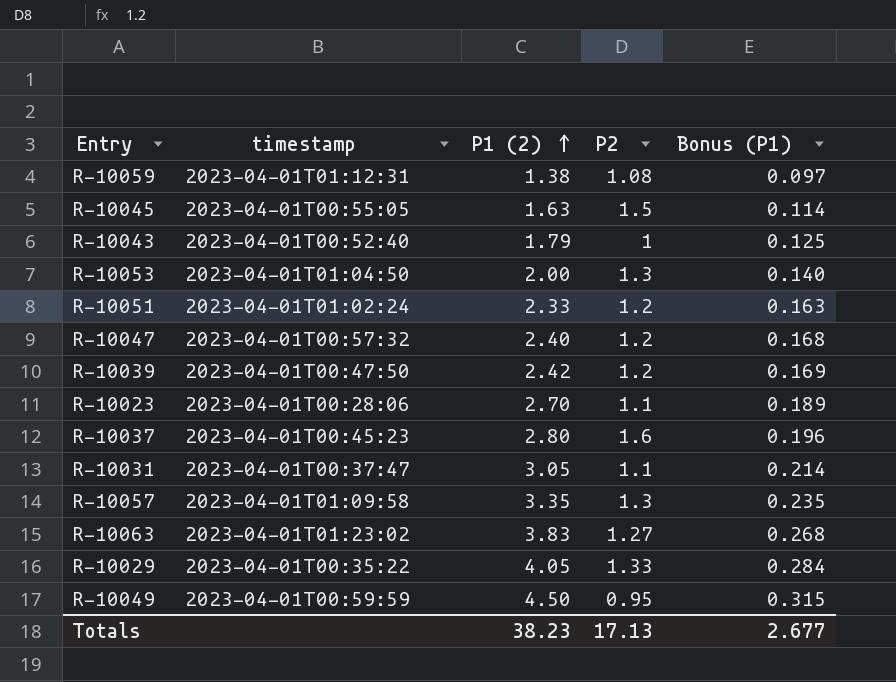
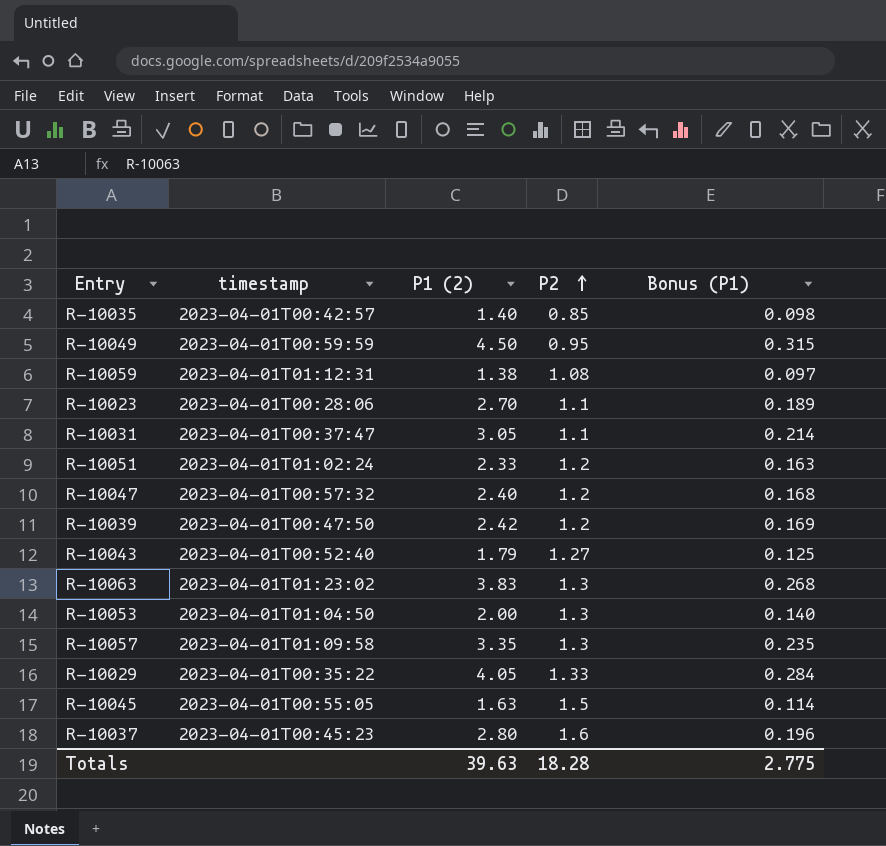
row order: P1 (2) ascending -> P2 ascending
row R-10035: none -> 2023-04-01T00:42:57 | 1.40 | 0.85 | 0.098
R-10043 | P2: 1 -> 1.27
R-10063 | P2: 1.27 -> 1.3
Totals | P1 (2): 38.23 -> 39.63
Totals | P2: 17.13 -> 18.28
Totals | Bonus (P1): 2.677 -> 2.775

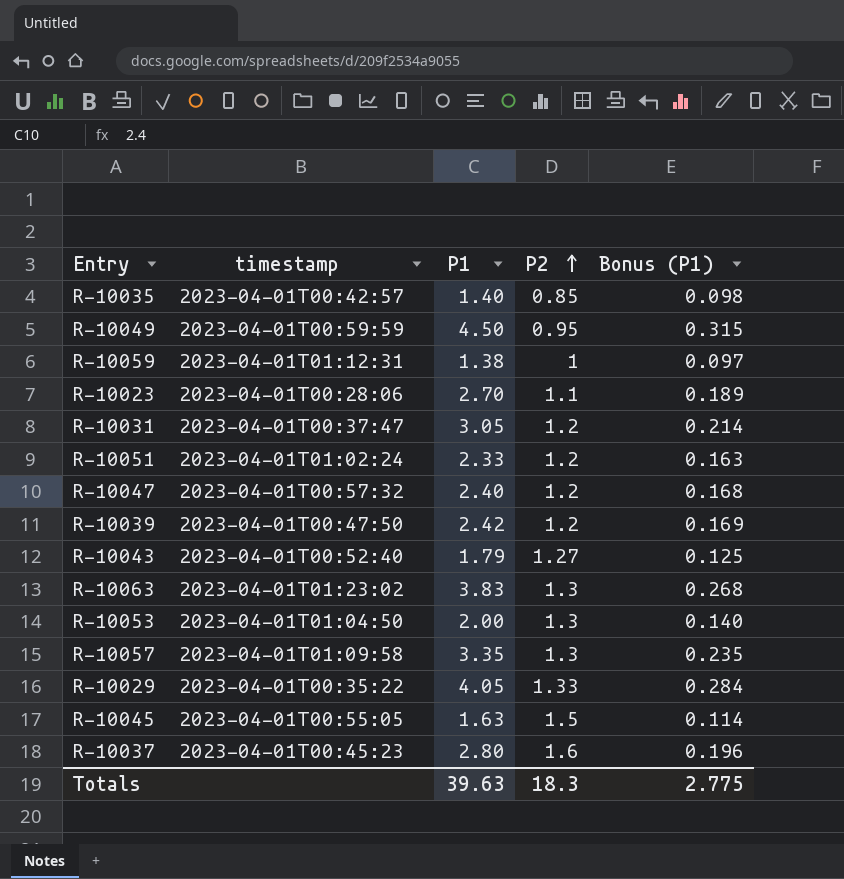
column name: P1 (2) -> P1
R-10059 | P2: 1.08 -> 1
R-10031 | P2: 1.1 -> 1.2
Totals | P2: 18.28 -> 18.3

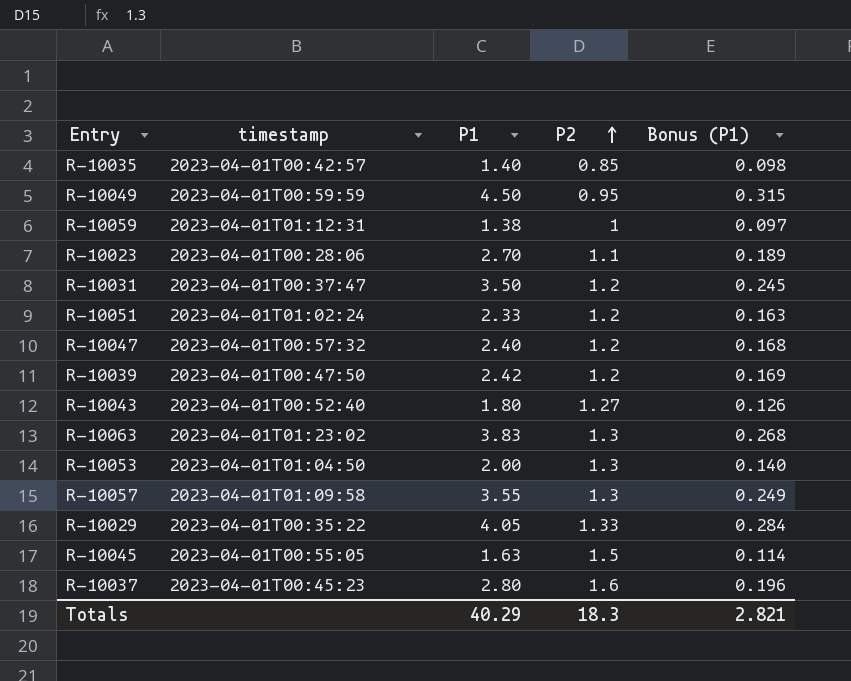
R-10031 | P1: 3.05 -> 3.50
R-10031 | Bonus (P1): 0.214 -> 0.245
R-10043 | P1: 1.79 -> 1.80
R-10043 | Bonus (P1): 0.125 -> 0.126
R-10057 | P1: 3.35 -> 3.55
R-10057 | Bonus (P1): 0.235 -> 0.249
Totals | P1: 39.63 -> 40.29
Totals | Bonus (P1): 2.775 -> 2.821

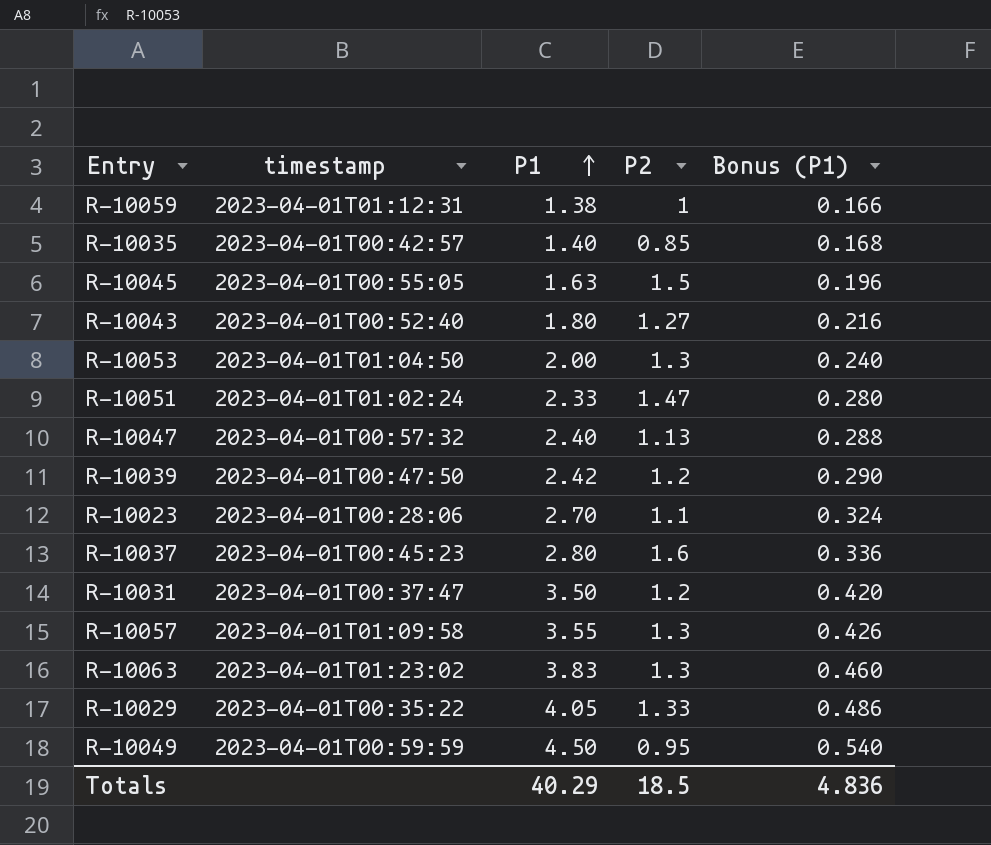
row order: P2 ascending -> P1 ascending
column Bonus (P1) | formula: [P1] * 0.07 -> [P1] * 0.12
R-10051 | P2: 1.2 -> 1.47
R-10047 | P2: 1.2 -> 1.13
Totals | P2: 18.3 -> 18.5
Totals | Bonus (P1): 2.821 -> 4.836

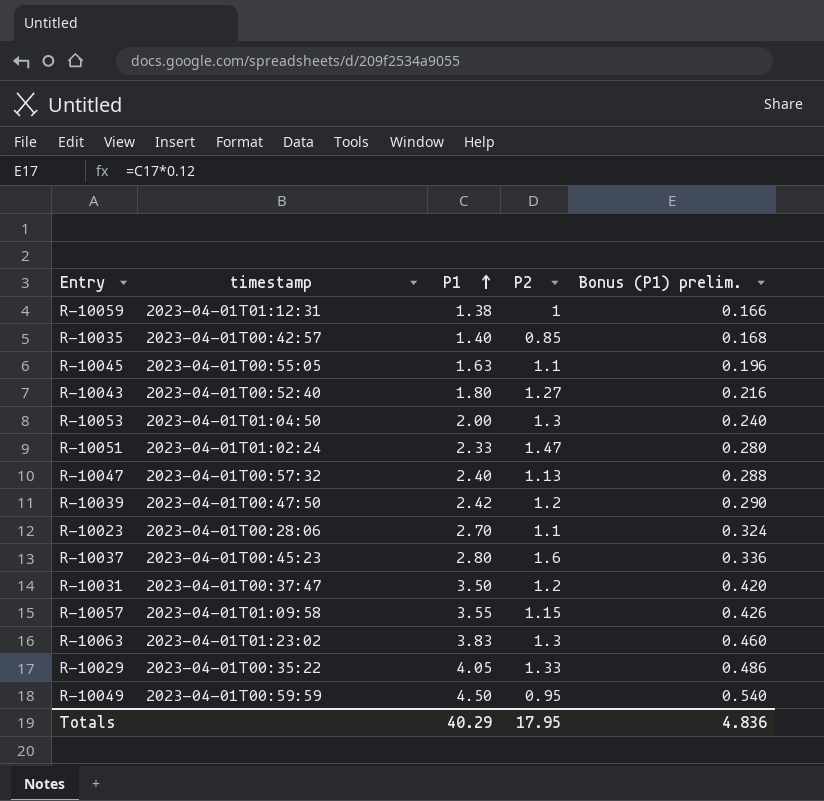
column name: Bonus (P1) -> Bonus (P1) prelim.
R-10045 | P2: 1.5 -> 1.1
R-10057 | P2: 1.3 -> 1.15
Totals | P2: 18.5 -> 17.95

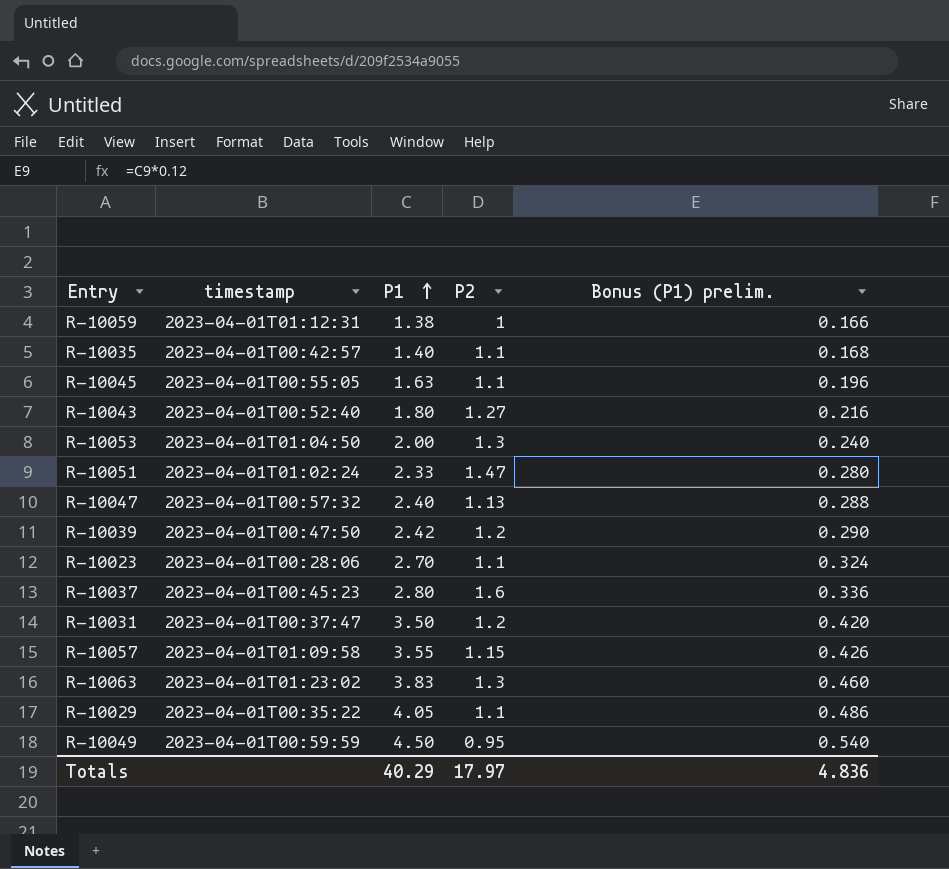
R-10035 | P2: 0.85 -> 1.1
R-10029 | P2: 1.33 -> 1.1
Totals | P2: 17.95 -> 17.97

